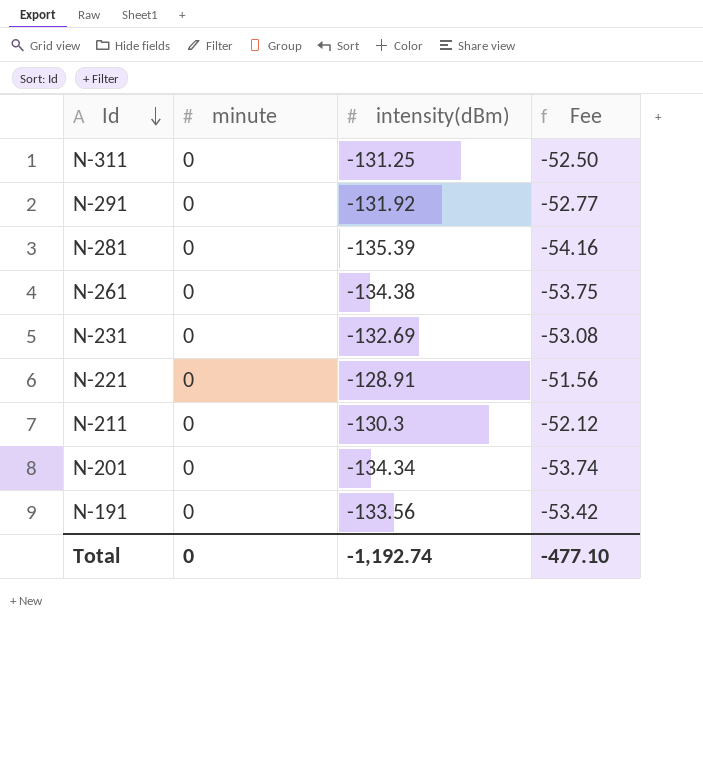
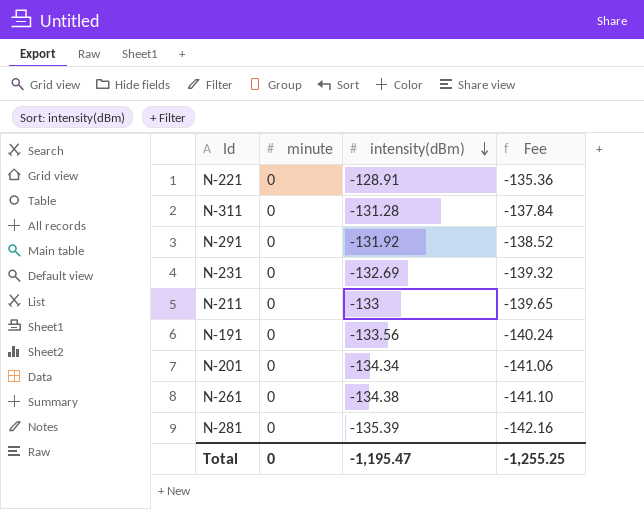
row order: Id descending -> intensity(dBm) descending
column Fee | formula: [intensity(dBm)] * 0.4 -> [intensity(dBm)] * 1.05
N-311 | intensity(dBm): -131.25 -> -131.28
N-211 | intensity(dBm): -130.3 -> -133
Total | intensity(dBm): -1,192.74 -> -1,195.47
Total | Fee: -477.10 -> -1,255.25

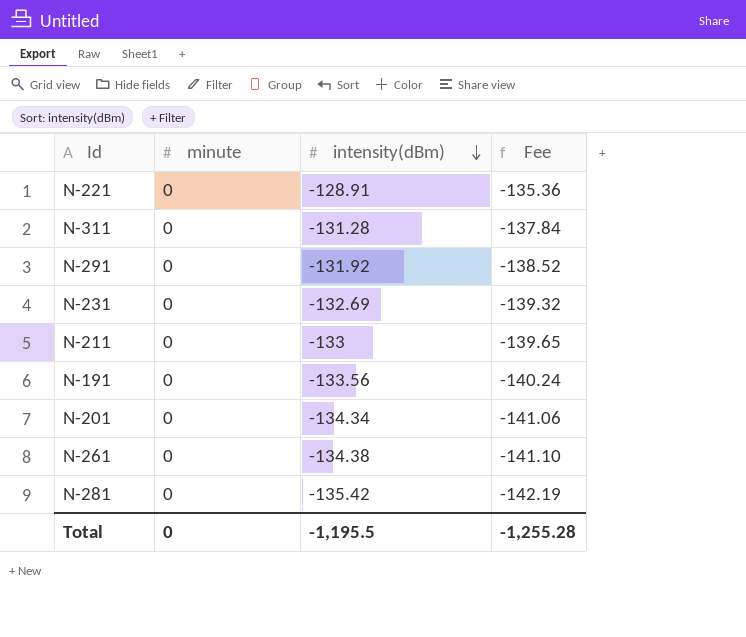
N-281 | intensity(dBm): -135.39 -> -135.42
N-281 | Fee: -142.16 -> -142.19
Total | intensity(dBm): -1,195.47 -> -1,195.5
Total | Fee: -1,255.25 -> -1,255.28

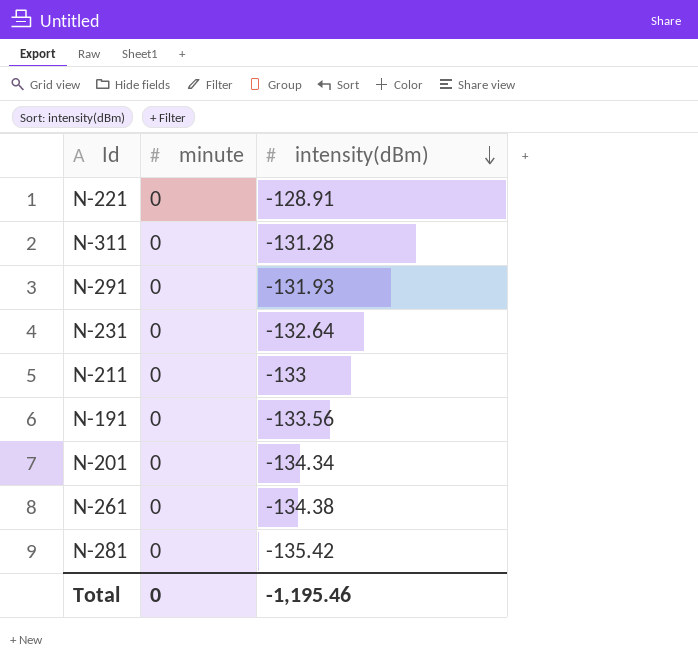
column Fee | formula: [intensity(dBm)] * 1.05 -> none
N-291 | intensity(dBm): -131.92 -> -131.93
N-231 | intensity(dBm): -132.69 -> -132.64
Total | intensity(dBm): -1,195.5 -> -1,195.46

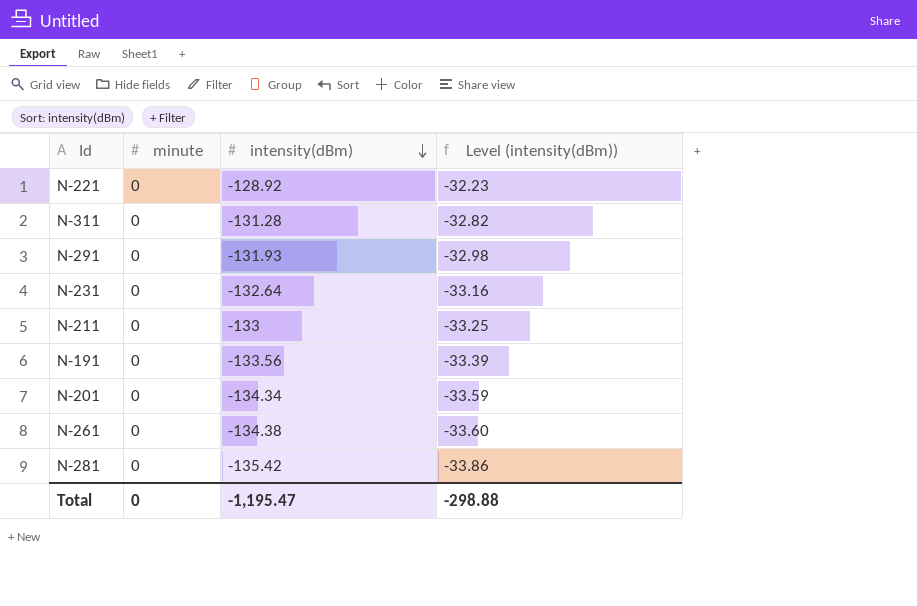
column Level (intensity(dBm)) | formula: none -> [intensity(dBm)] * 0.25
N-221 | intensity(dBm): -128.91 -> -128.92
Total | intensity(dBm): -1,195.46 -> -1,195.47

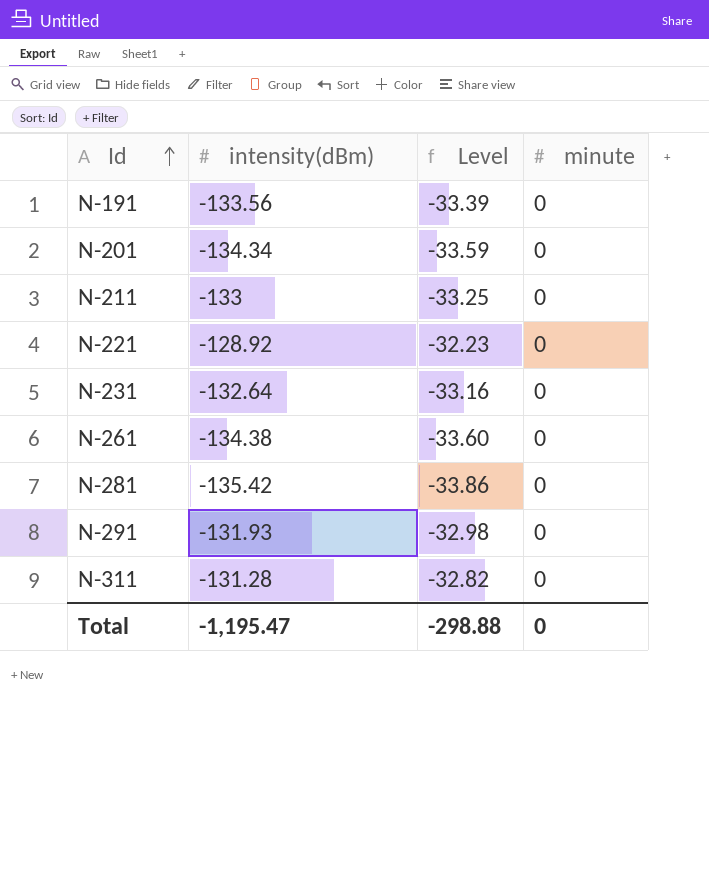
row order: intensity(dBm) descending -> Id ascending
column name: Level (intensity(dBm)) -> Level
column minute | position: 2 -> 4

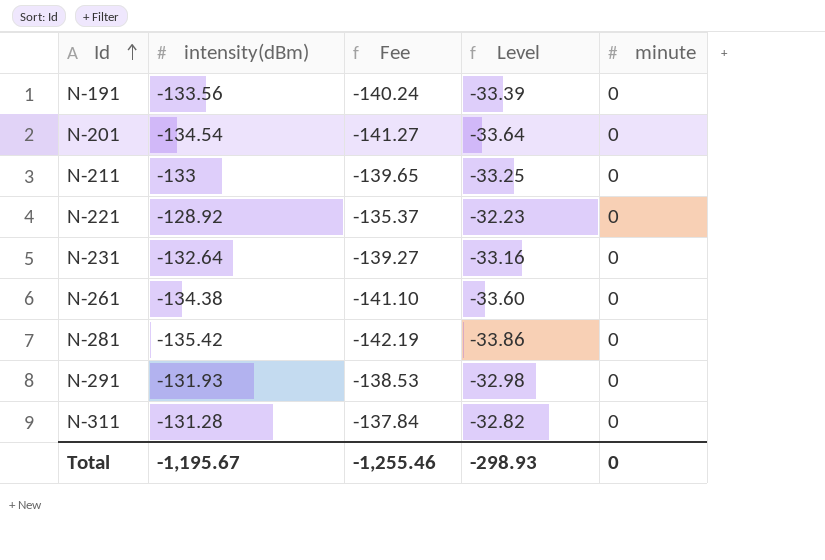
column Fee | formula: none -> [intensity(dBm)] * 1.05
N-201 | intensity(dBm): -134.34 -> -134.54
N-201 | Level: -33.59 -> -33.64
Total | intensity(dBm): -1,195.47 -> -1,195.67
Total | Level: -298.88 -> -298.93

